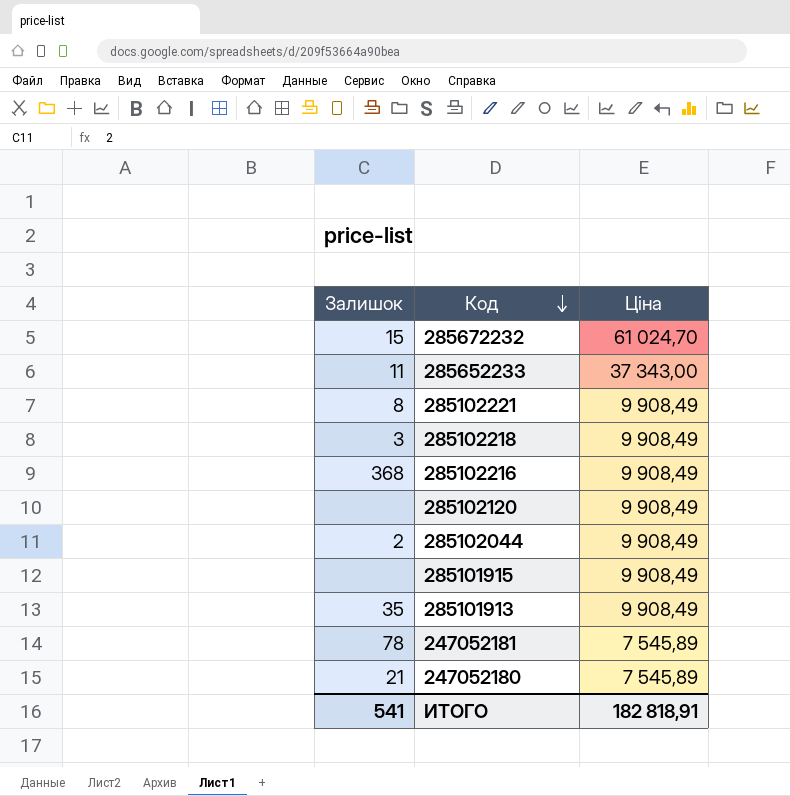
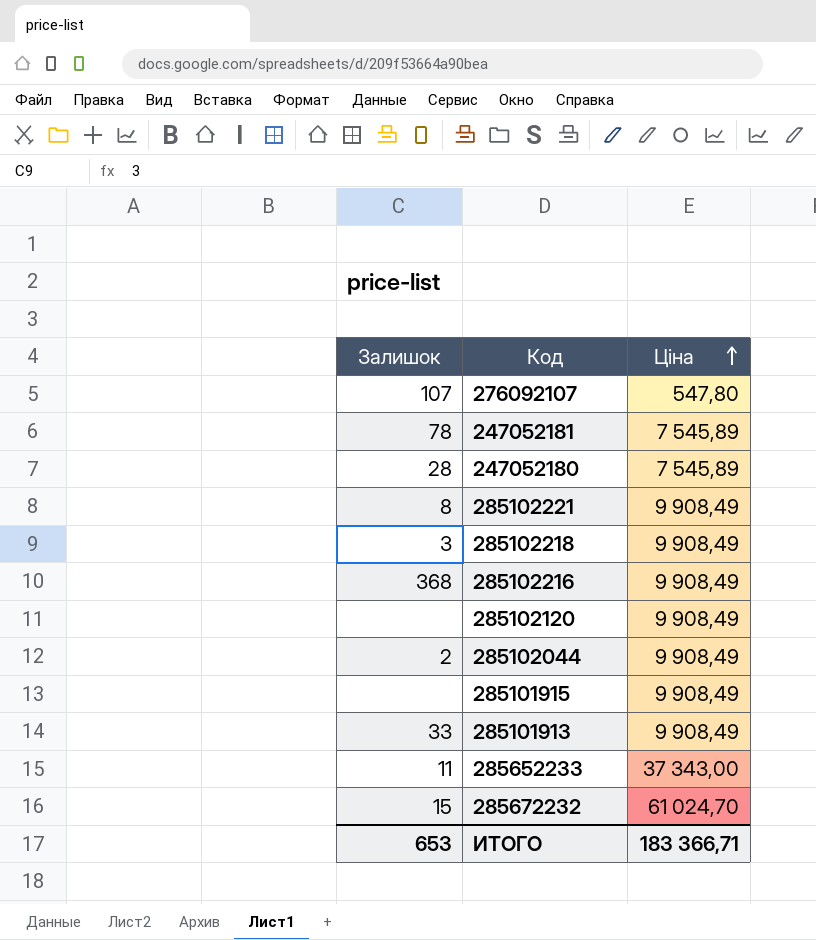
row order: Код descending -> Ціна ascending
row 276092107: none -> 107 | 547,80
247052180 | Залишок: 21 -> 28
285101913 | Залишок: 35 -> 33
ИТОГО | Залишок: 541 -> 653
ИТОГО | Ціна: 182 818,91 -> 183 366,71

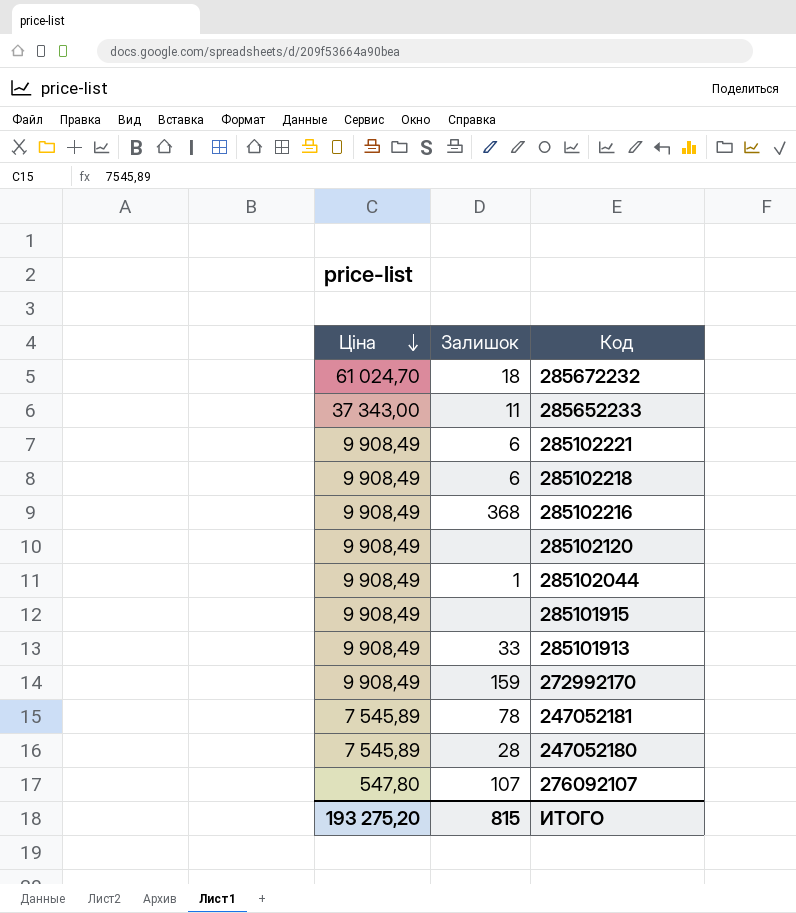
row order: Ціна ascending -> Ціна descending
column Ціна | position: 3 -> 1
285672232 | Залишок: 15 -> 18
285102221 | Залишок: 8 -> 6
285102218 | Залишок: 3 -> 6
285102044 | Залишок: 2 -> 1
row 272992170: none -> 9 908,49 | 159
ИТОГО | Ціна: 183 366,71 -> 193 275,20
ИТОГО | Залишок: 653 -> 815

